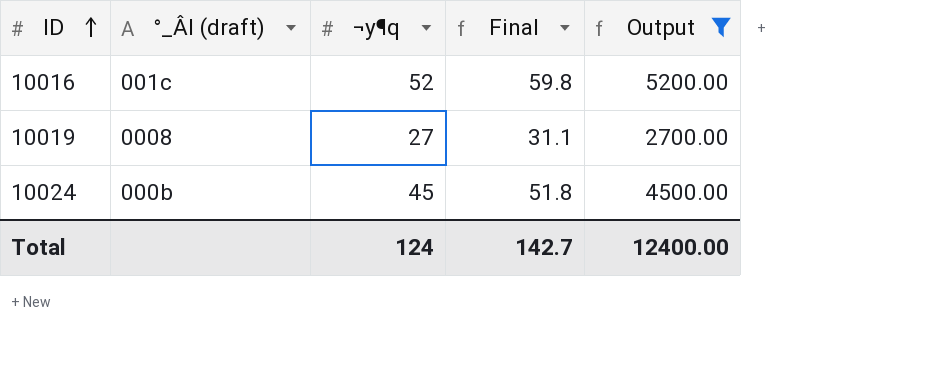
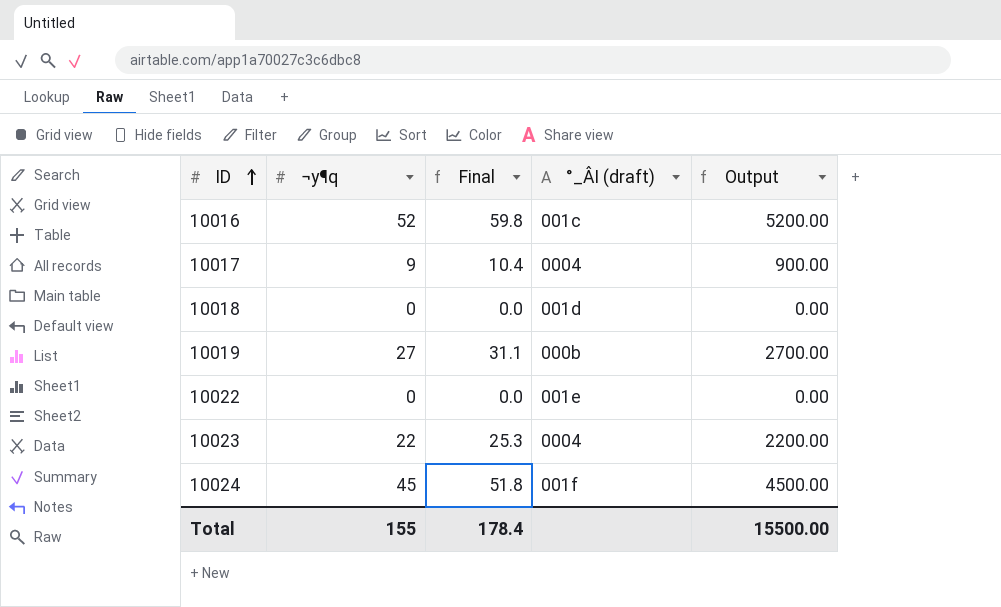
filter: Output >= 2700.00 -> none
column °_ÂI (draft) | position: 2 -> 4
10019 | °_ÂI (draft): 0008 -> 000b
10024 | °_ÂI (draft): 000b -> 001f
Total | ¬y¶q: 124 -> 155
Total | Final: 142.7 -> 178.4
Total | Output: 12400.00 -> 15500.00

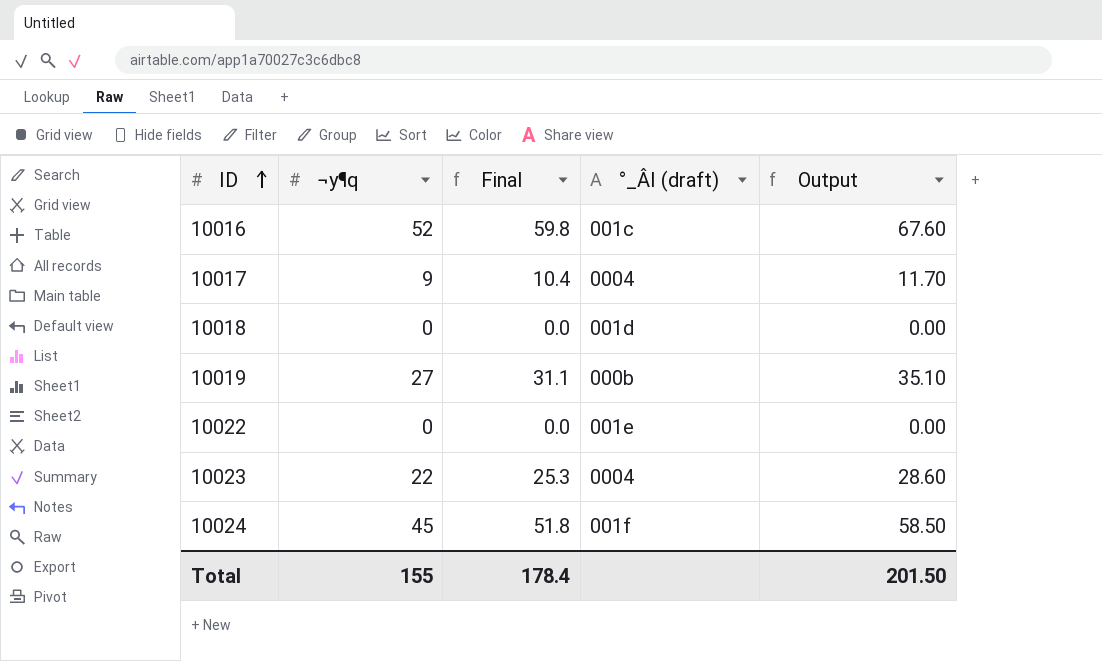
column Output | formula: [¬y¶q] * 100 -> [¬y¶q] * 1.3
Total | Output: 15500.00 -> 201.50

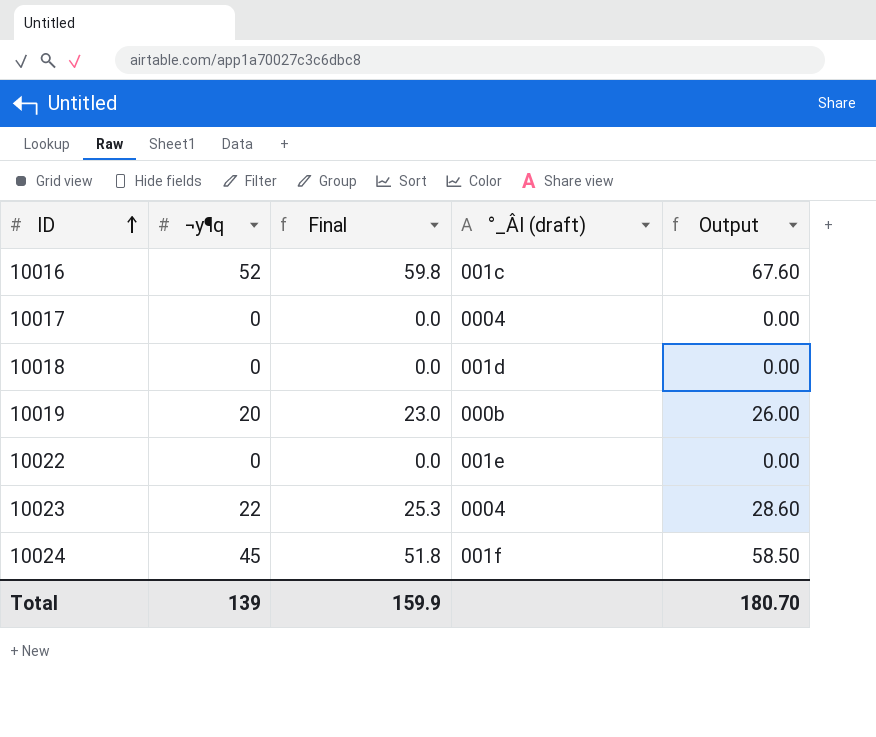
10017 | ¬y¶q: 9 -> 0
10017 | Final: 10.4 -> 0.0
10017 | Output: 11.70 -> 0.00
10019 | ¬y¶q: 27 -> 20
10019 | Final: 31.1 -> 23.0
10019 | Output: 35.10 -> 26.00
Total | ¬y¶q: 155 -> 139
Total | Final: 178.4 -> 159.9
Total | Output: 201.50 -> 180.70

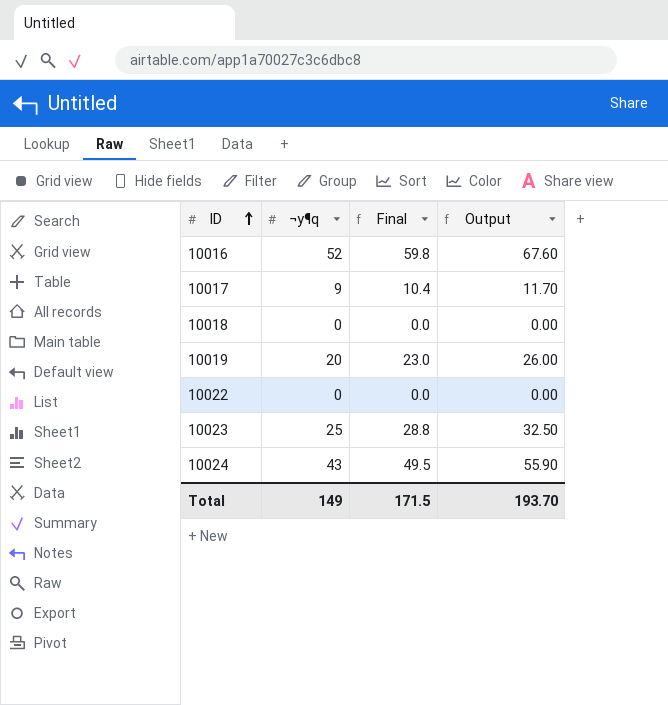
column °_ÂI (draft) | position: 4 -> none
10017 | ¬y¶q: 0 -> 9
10017 | Final: 0.0 -> 10.4
10017 | Output: 0.00 -> 11.70
10023 | ¬y¶q: 22 -> 25
10023 | Final: 25.3 -> 28.8
10023 | Output: 28.60 -> 32.50
10024 | ¬y¶q: 45 -> 43
10024 | Final: 51.8 -> 49.5
10024 | Output: 58.50 -> 55.90
Total | ¬y¶q: 139 -> 149
Total | Final: 159.9 -> 171.5
Total | Output: 180.70 -> 193.70

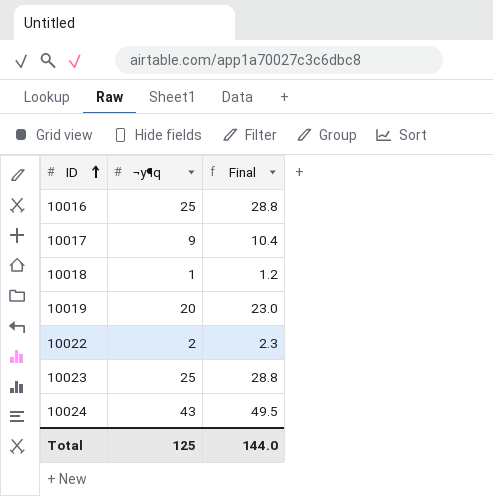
column Output | formula: [¬y¶q] * 1.3 -> none
10016 | ¬y¶q: 52 -> 25
10016 | Final: 59.8 -> 28.8
10018 | ¬y¶q: 0 -> 1
10018 | Final: 0.0 -> 1.2
10022 | ¬y¶q: 0 -> 2
10022 | Final: 0.0 -> 2.3
Total | ¬y¶q: 149 -> 125
Total | Final: 171.5 -> 144.0

